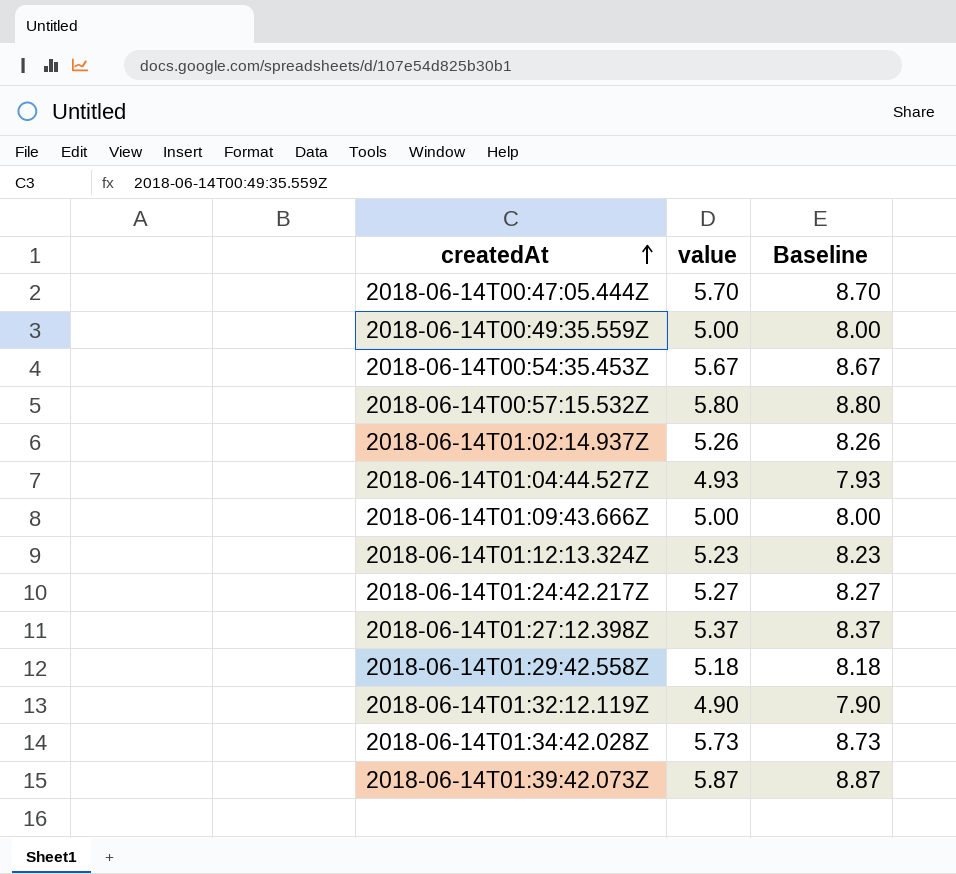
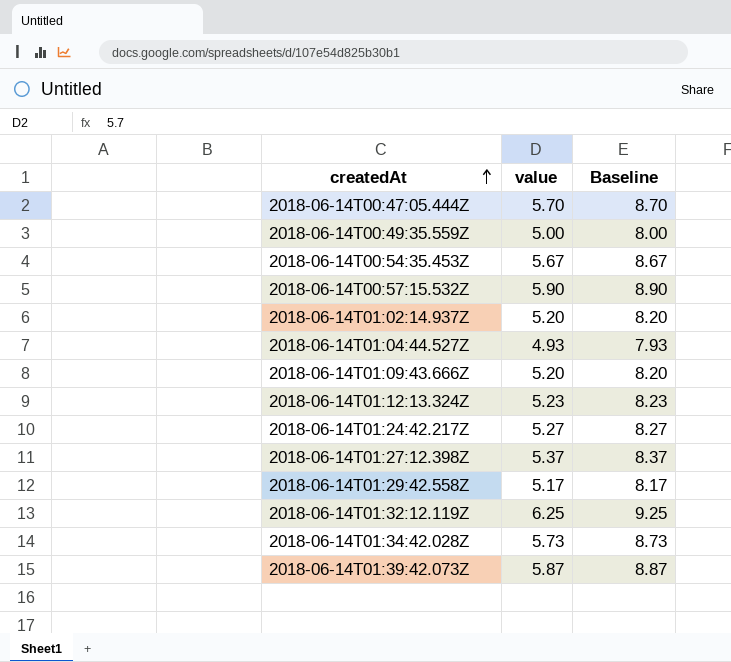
2018-06-14T00:57:15.532Z | value: 5.80 -> 5.90
2018-06-14T00:57:15.532Z | Baseline: 8.80 -> 8.90
2018-06-14T01:02:14.937Z | value: 5.26 -> 5.20
2018-06-14T01:02:14.937Z | Baseline: 8.26 -> 8.20
2018-06-14T01:09:43.666Z | value: 5.00 -> 5.20
2018-06-14T01:09:43.666Z | Baseline: 8.00 -> 8.20
2018-06-14T01:29:42.558Z | value: 5.18 -> 5.17
2018-06-14T01:29:42.558Z | Baseline: 8.18 -> 8.17
2018-06-14T01:32:12.119Z | value: 4.90 -> 6.25
2018-06-14T01:32:12.119Z | Baseline: 7.90 -> 9.25

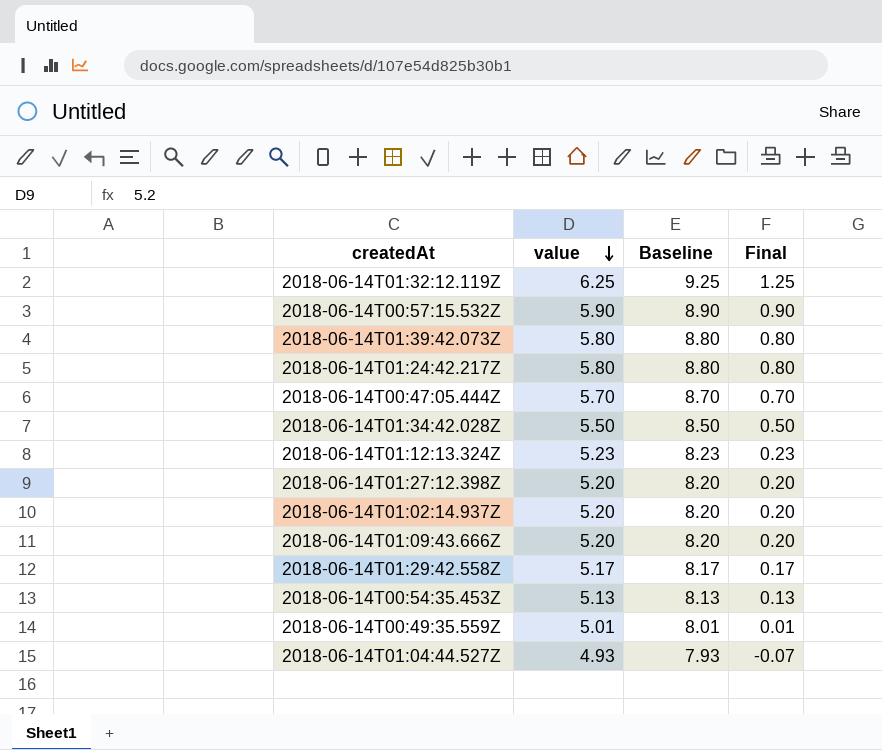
row order: createdAt ascending -> value descending
column Final | formula: none -> [value] - 5
2018-06-14T01:39:42.073Z | value: 5.87 -> 5.80
2018-06-14T01:39:42.073Z | Baseline: 8.87 -> 8.80
2018-06-14T01:24:42.217Z | value: 5.27 -> 5.80
2018-06-14T01:24:42.217Z | Baseline: 8.27 -> 8.80
2018-06-14T01:34:42.028Z | value: 5.73 -> 5.50
2018-06-14T01:34:42.028Z | Baseline: 8.73 -> 8.50
2018-06-14T01:27:12.398Z | value: 5.37 -> 5.20
2018-06-14T01:27:12.398Z | Baseline: 8.37 -> 8.20
2018-06-14T00:54:35.453Z | value: 5.67 -> 5.13
2018-06-14T00:54:35.453Z | Baseline: 8.67 -> 8.13
2018-06-14T00:49:35.559Z | value: 5.00 -> 5.01
2018-06-14T00:49:35.559Z | Baseline: 8.00 -> 8.01

